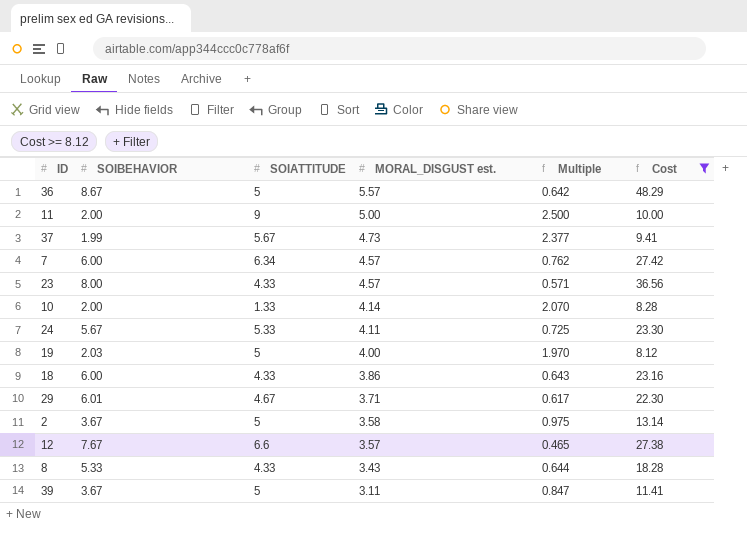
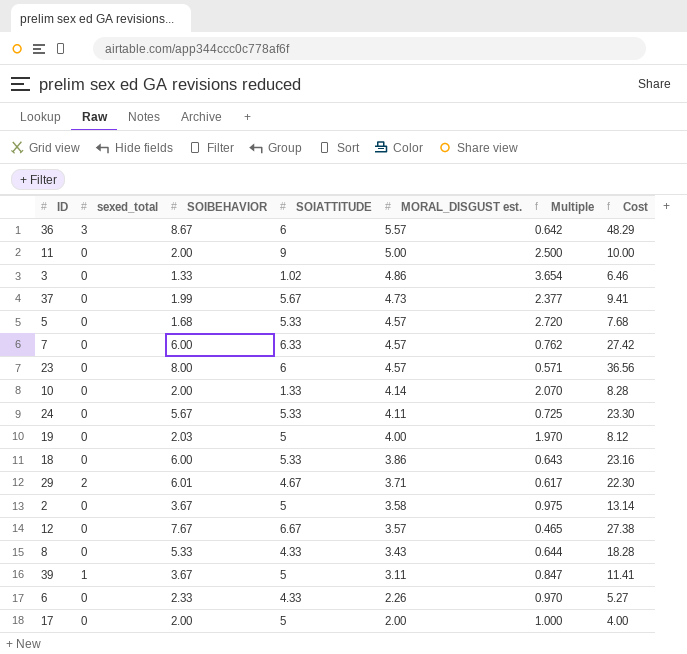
filter: Cost >= 8.12 -> none
column sexed_total | position: none -> 2
36 | SOIATTITUDE: 5 -> 6
7 | SOIATTITUDE: 6.34 -> 6.33
23 | SOIATTITUDE: 4.33 -> 6
18 | SOIATTITUDE: 4.33 -> 5.33
12 | SOIATTITUDE: 6.6 -> 6.67

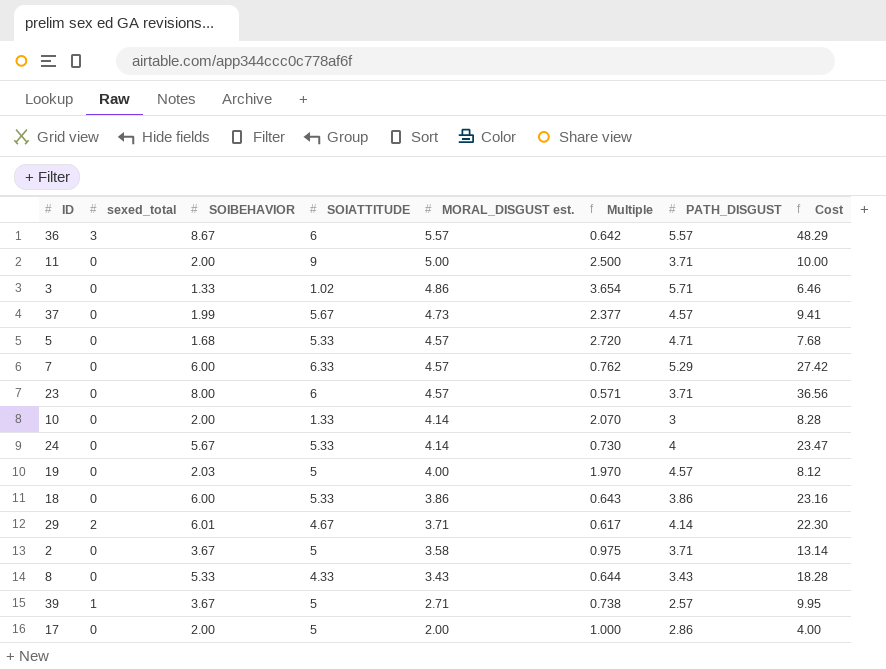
column PATH_DISGUST | position: none -> 7
row 12: 0 | 7.67 | 6.67 | 3.57 | 0.465 | 27.38 -> none
row 6: 0 | 2.33 | 4.33 | 2.26 | 0.970 | 5.27 -> none
24 | MORAL_DISGUST est.: 4.11 -> 4.14
24 | Multiple: 0.725 -> 0.730
24 | Cost: 23.30 -> 23.47
39 | MORAL_DISGUST est.: 3.11 -> 2.71
39 | Multiple: 0.847 -> 0.738
39 | Cost: 11.41 -> 9.95

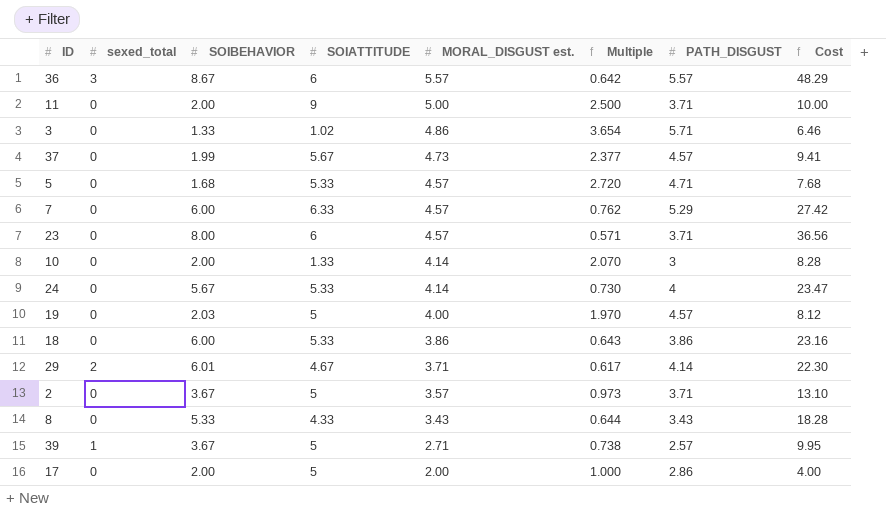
2 | MORAL_DISGUST est.: 3.58 -> 3.57
2 | Multiple: 0.975 -> 0.973
2 | Cost: 13.14 -> 13.10

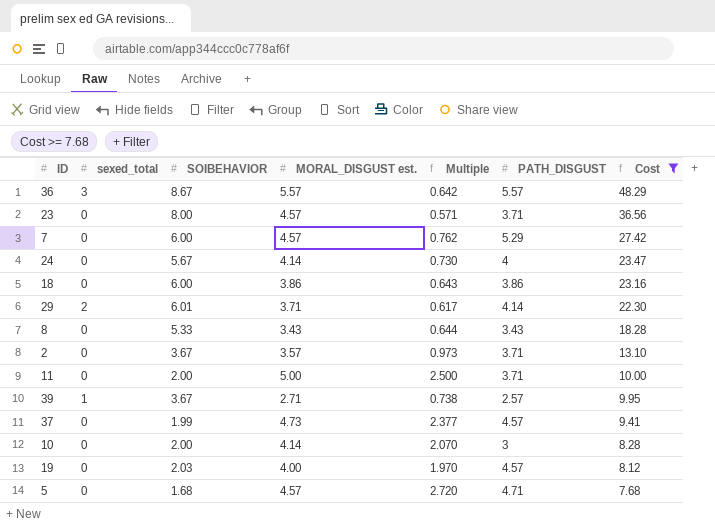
filter: none -> Cost >= 7.68
row order: MORAL_DISGUST est. descending -> Cost descending
column SOIATTITUDE | position: 4 -> none

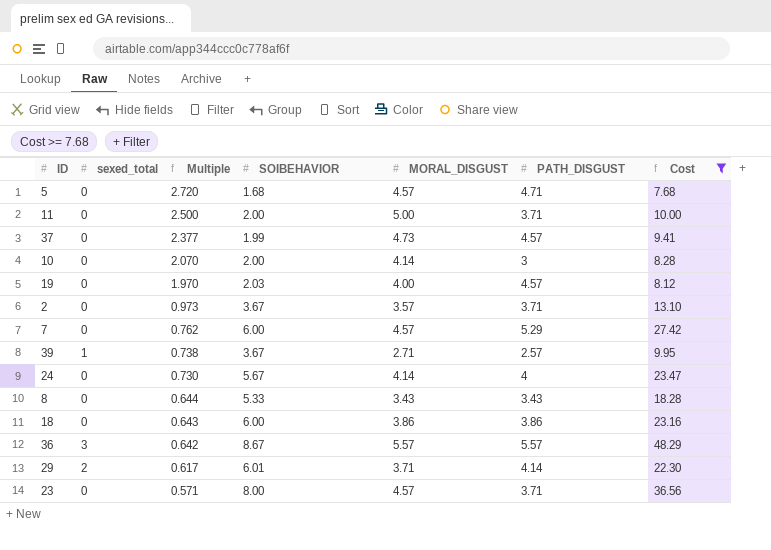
row order: Cost descending -> Multiple descending
column Multiple | position: 5 -> 3
column name: MORAL_DISGUST est. -> MORAL_DISGUST

